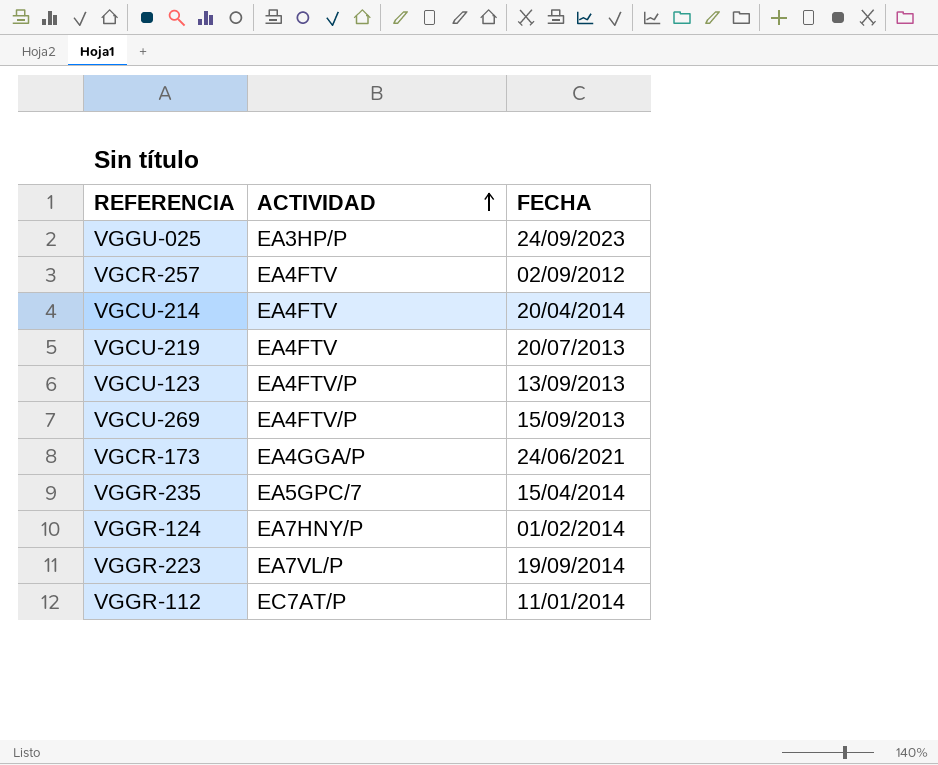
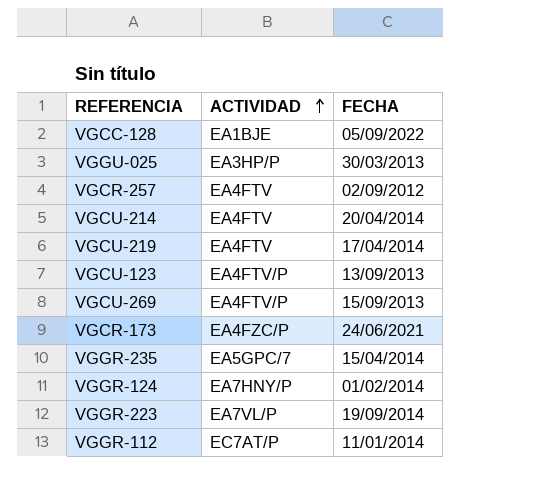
row VGCC-128: none -> EA1BJE | 05/09/2022
VGGU-025 | FECHA: 24/09/2023 -> 30/03/2013
VGCU-219 | FECHA: 20/07/2013 -> 17/04/2014
VGCR-173 | ACTIVIDAD: EA4GGA/P -> EA4FZC/P

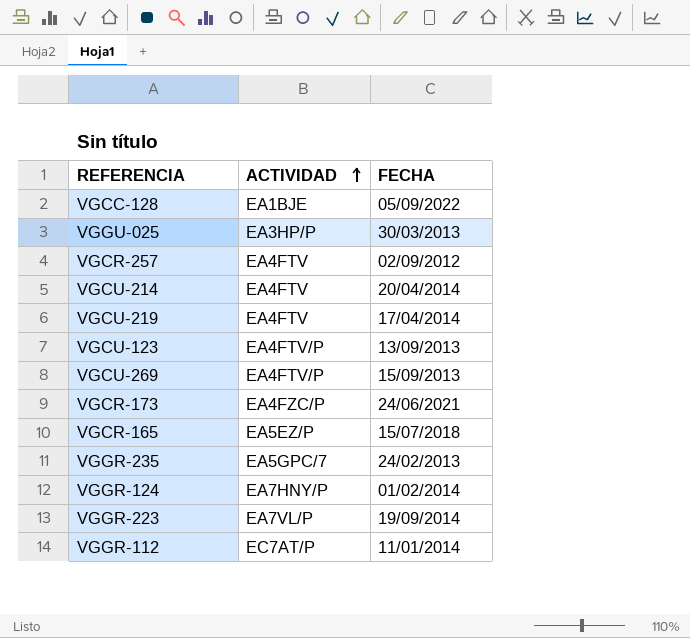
row VGCR-165: none -> EA5EZ/P | 15/07/2018
VGGR-235 | FECHA: 15/04/2014 -> 24/02/2013

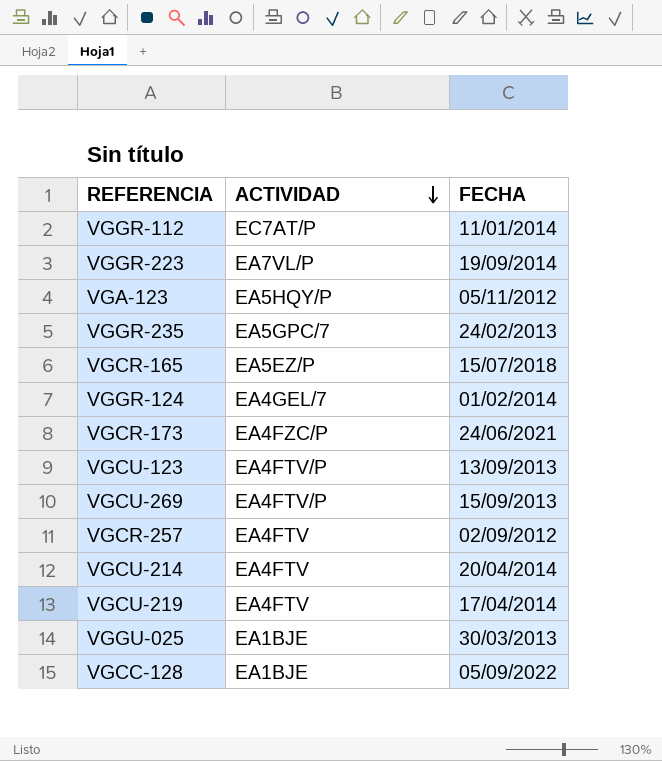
row order: ACTIVIDAD ascending -> ACTIVIDAD descending
row VGA-123: none -> EA5HQY/P | 05/11/2012
VGGR-124 | ACTIVIDAD: EA7HNY/P -> EA4GEL/7
VGGU-025 | ACTIVIDAD: EA3HP/P -> EA1BJE

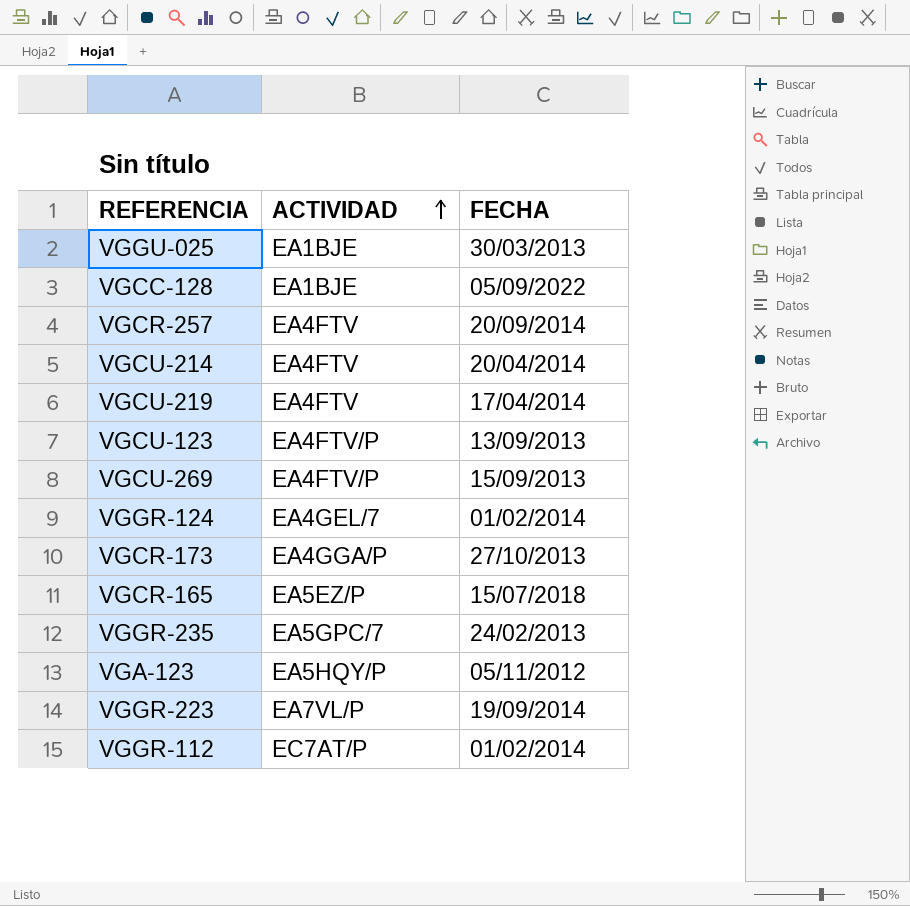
row order: ACTIVIDAD descending -> ACTIVIDAD ascending
VGCR-257 | FECHA: 02/09/2012 -> 20/09/2014
VGCR-173 | ACTIVIDAD: EA4FZC/P -> EA4GGA/P
VGCR-173 | FECHA: 24/06/2021 -> 27/10/2013
VGGR-112 | FECHA: 11/01/2014 -> 01/02/2014

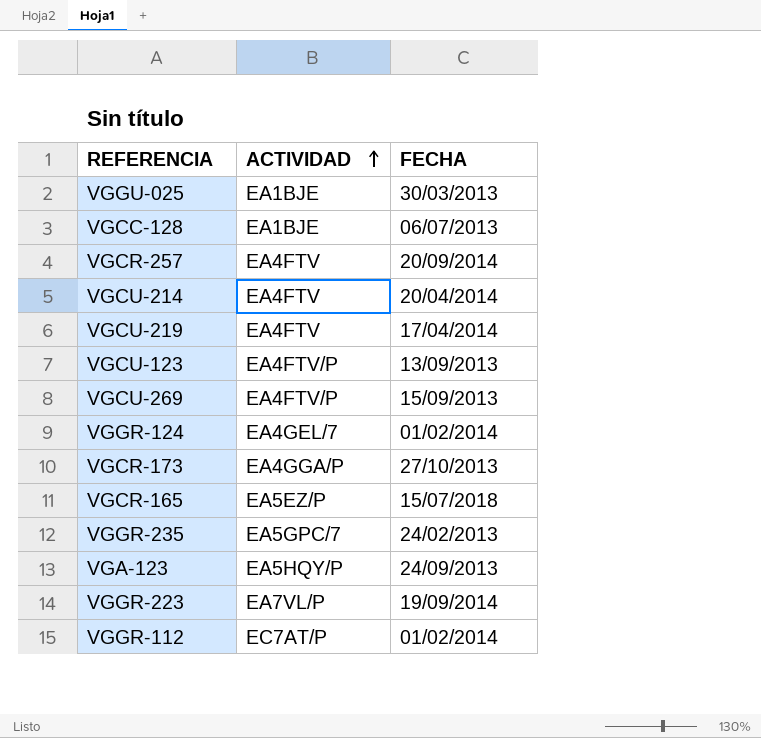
VGCC-128 | FECHA: 05/09/2022 -> 06/07/2013
VGA-123 | FECHA: 05/11/2012 -> 24/09/2013

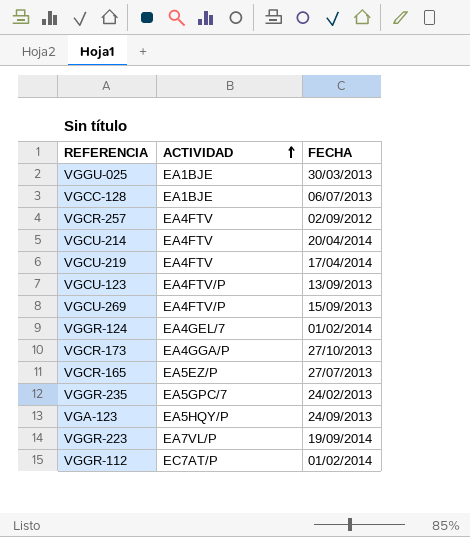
VGCR-257 | FECHA: 20/09/2014 -> 02/09/2012
VGCR-165 | FECHA: 15/07/2018 -> 27/07/2013

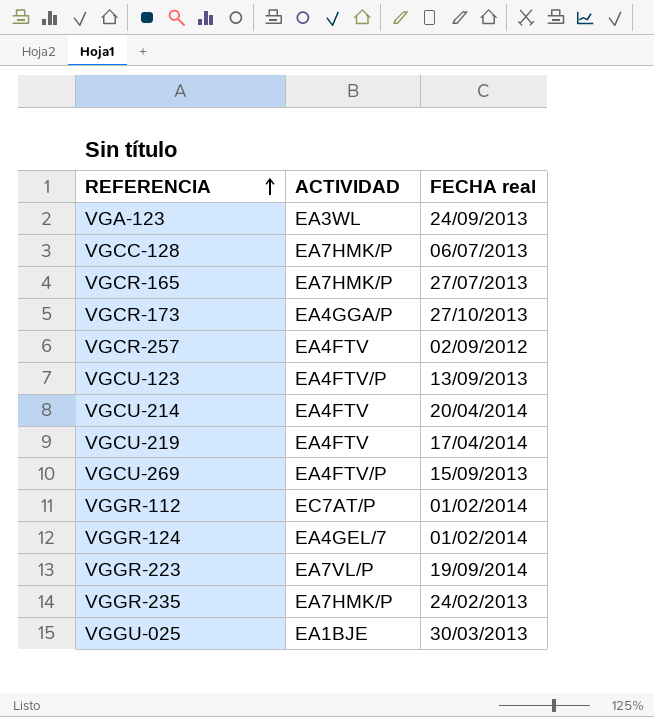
row order: ACTIVIDAD ascending -> REFERENCIA ascending
column name: FECHA -> FECHA real
VGA-123 | ACTIVIDAD: EA5HQY/P -> EA3WL
VGCC-128 | ACTIVIDAD: EA1BJE -> EA7HMK/P
VGCR-165 | ACTIVIDAD: EA5EZ/P -> EA7HMK/P
VGGR-235 | ACTIVIDAD: EA5GPC/7 -> EA7HMK/P

